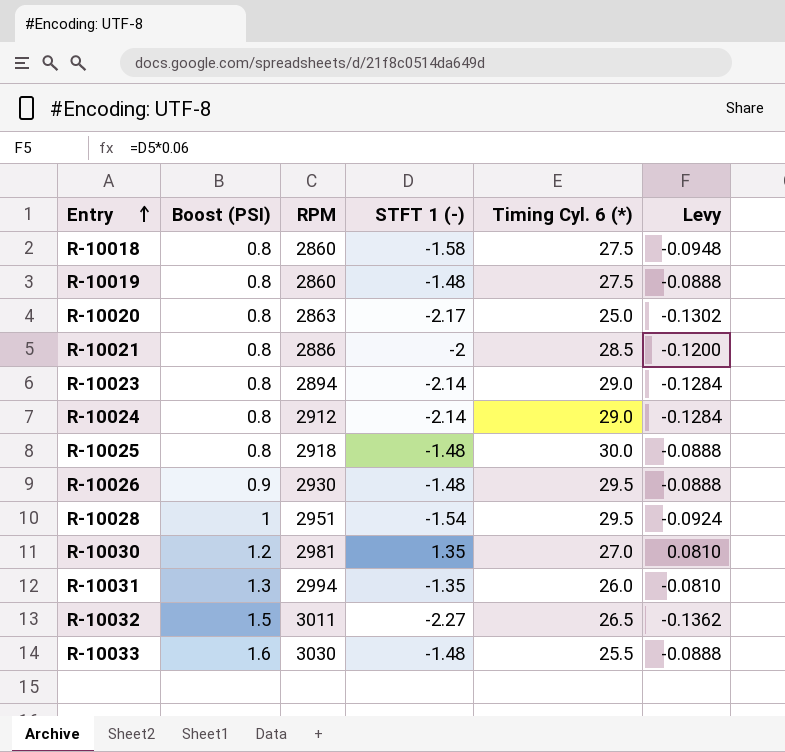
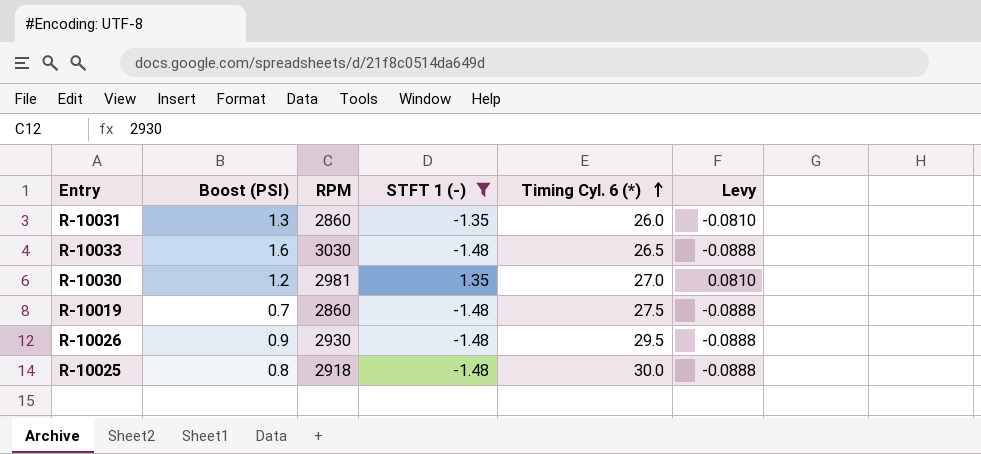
filter: none -> STFT 1 (-) >= -1.48
row order: Entry ascending -> Timing Cyl. 6 (*) ascending
R-10031 | RPM: 2994 -> 2860
R-10033 | Timing Cyl. 6 (*): 25.5 -> 26.5
R-10019 | Boost (PSI): 0.8 -> 0.7

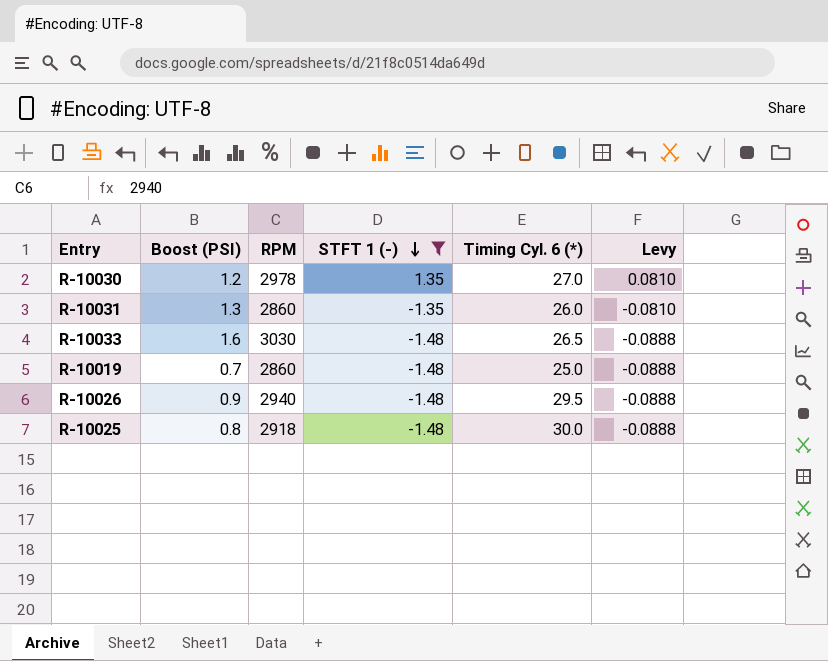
row order: Timing Cyl. 6 (*) ascending -> STFT 1 (-) descending
R-10030 | RPM: 2981 -> 2978
R-10019 | Timing Cyl. 6 (*): 27.5 -> 25.0
R-10026 | RPM: 2930 -> 2940

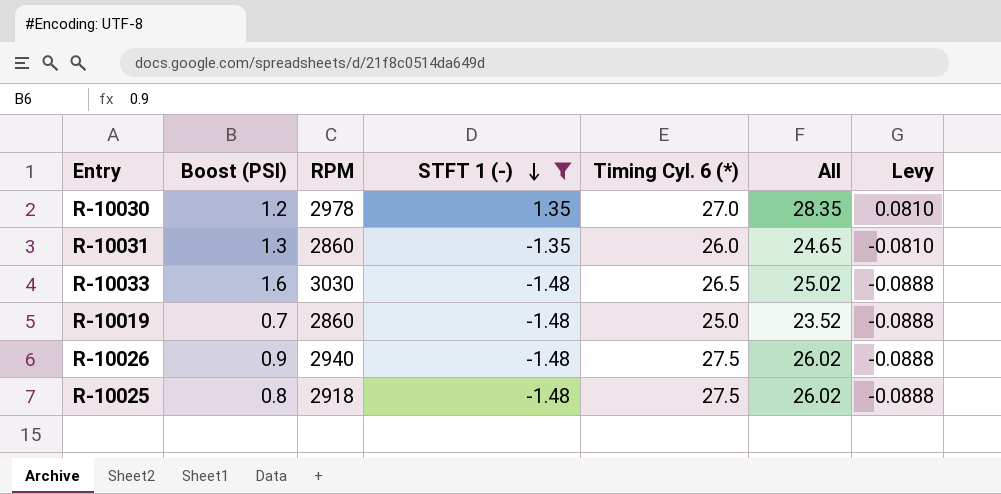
column All | formula: none -> [STFT 1 (-)] + [Timing Cyl. 6 (*)]
R-10026 | Timing Cyl. 6 (*): 29.5 -> 27.5
R-10025 | Timing Cyl. 6 (*): 30.0 -> 27.5

